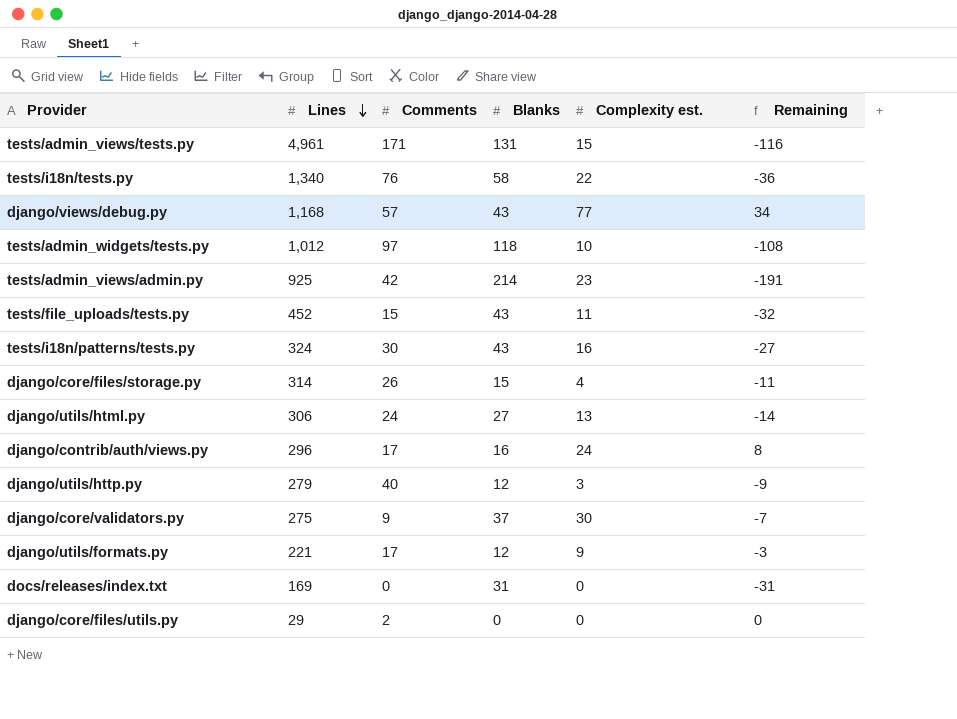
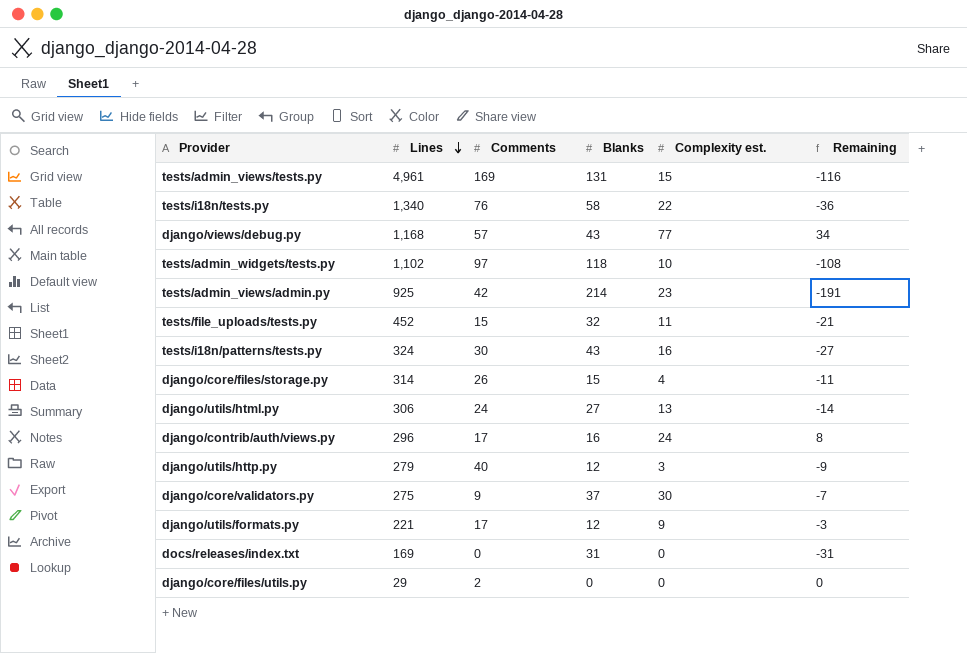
tests/admin_views/tests.py | Comments: 171 -> 169
tests/admin_widgets/tests.py | Lines: 1,012 -> 1,102
tests/file_uploads/tests.py | Blanks: 43 -> 32
tests/file_uploads/tests.py | Remaining: -32 -> -21

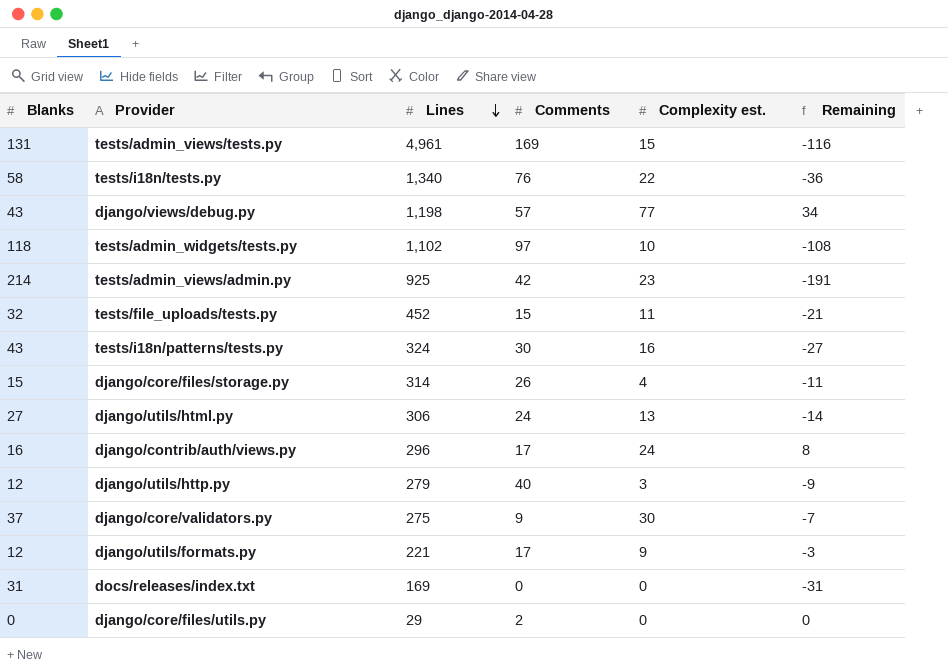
column Blanks | position: 4 -> 1
django/views/debug.py | Lines: 1,168 -> 1,198

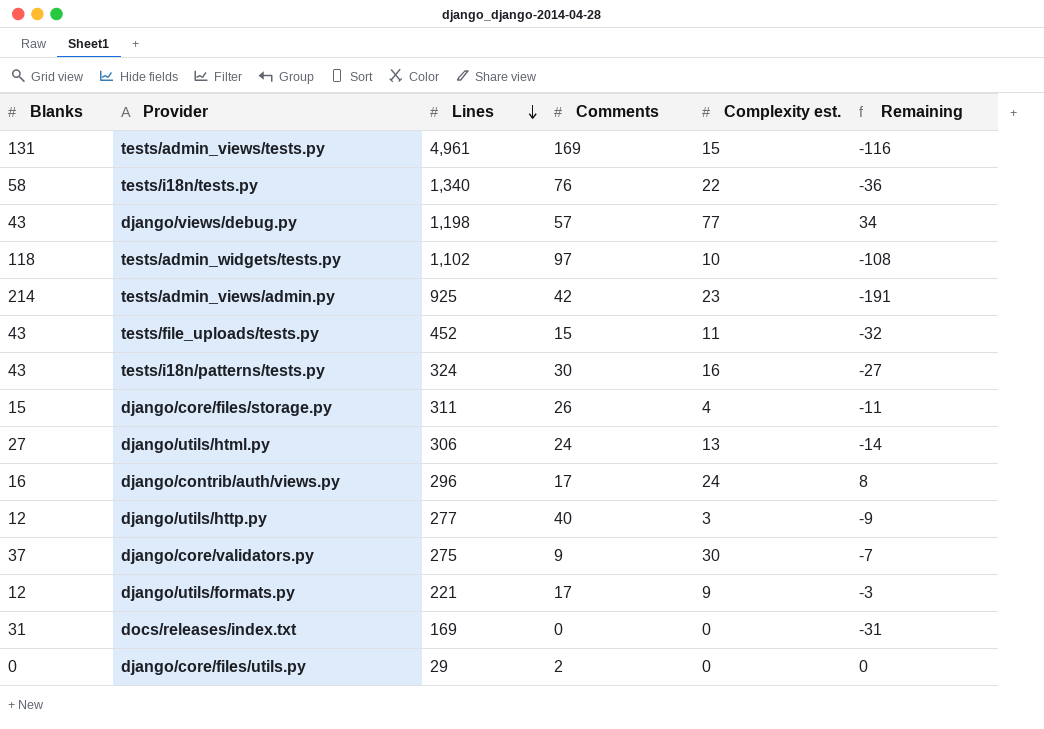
tests/file_uploads/tests.py | Blanks: 32 -> 43
tests/file_uploads/tests.py | Remaining: -21 -> -32
django/core/files/storage.py | Lines: 314 -> 311
django/utils/http.py | Lines: 279 -> 277

